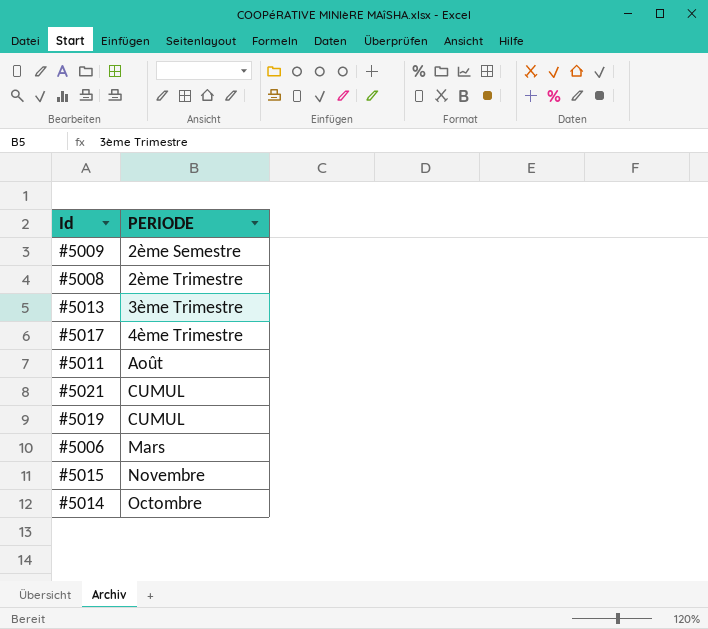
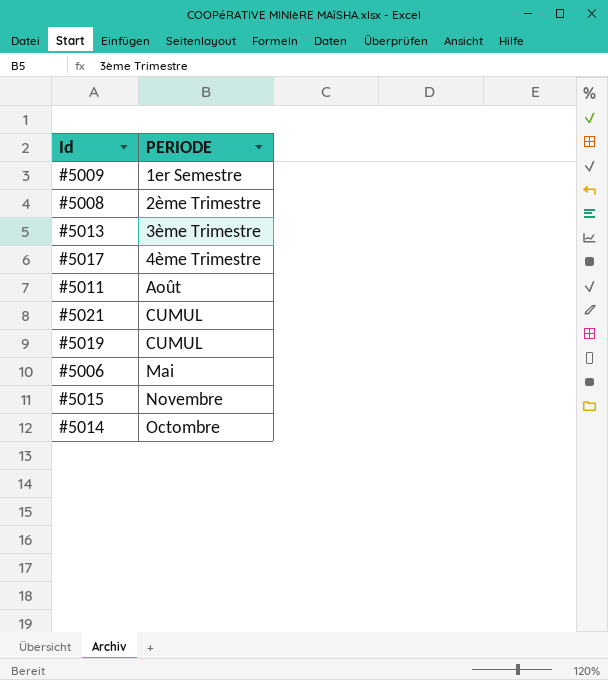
#5009 | PERIODE: 2ème Semestre -> 1er Semestre
#5006 | PERIODE: Mars -> Mai

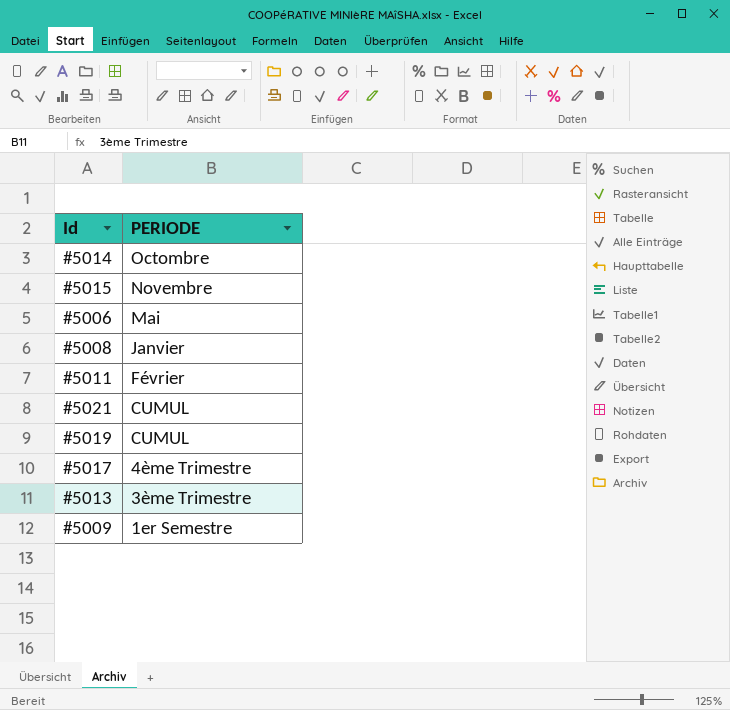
row order: PERIODE ascending -> PERIODE descending
#5008 | PERIODE: 2ème Trimestre -> Janvier
#5011 | PERIODE: Août -> Février

